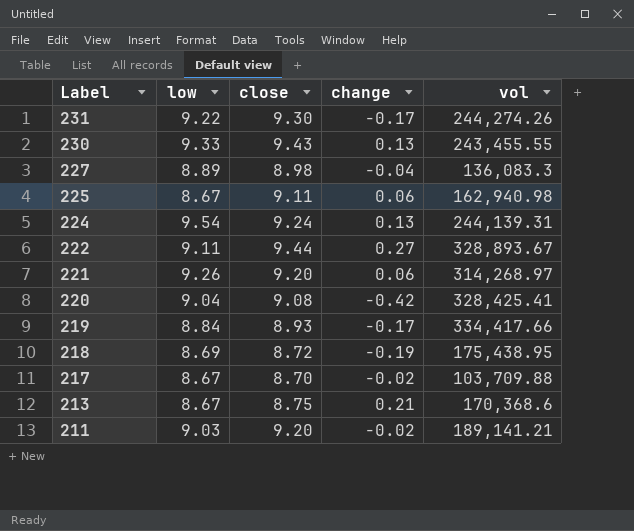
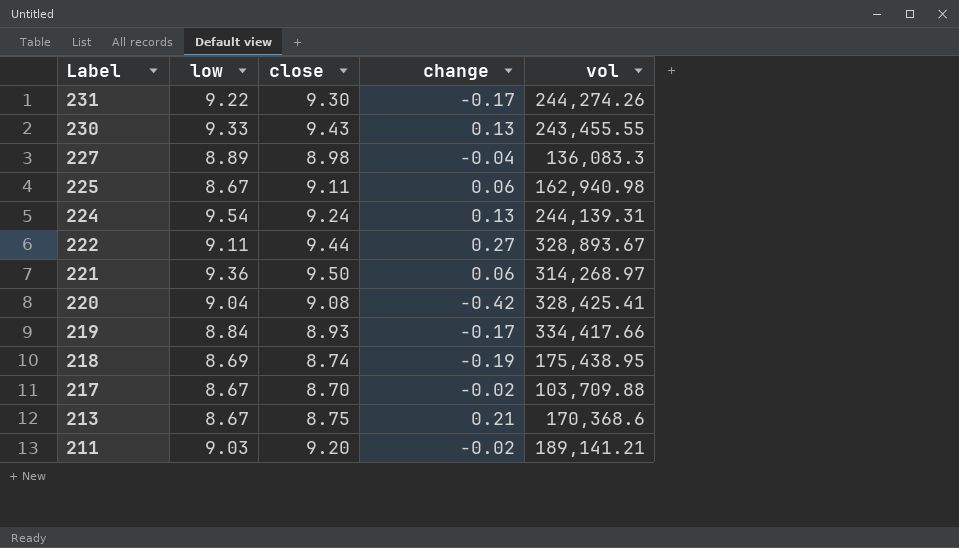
221 | low: 9.26 -> 9.36
221 | close: 9.20 -> 9.50
218 | close: 8.72 -> 8.74

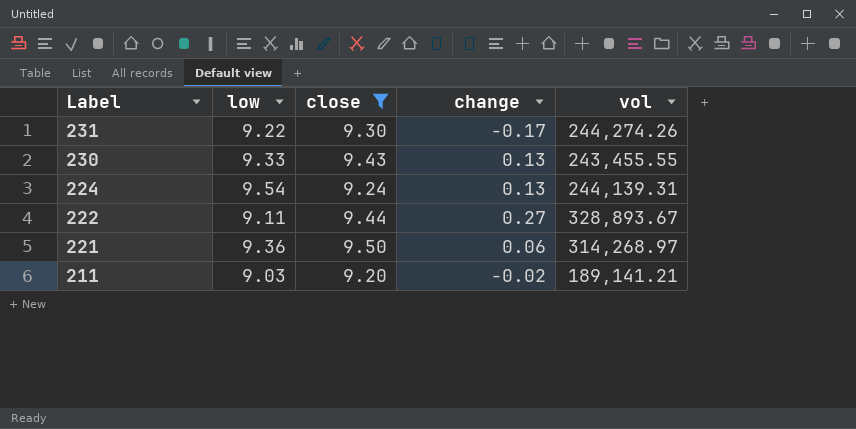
filter: none -> close >= 9.20

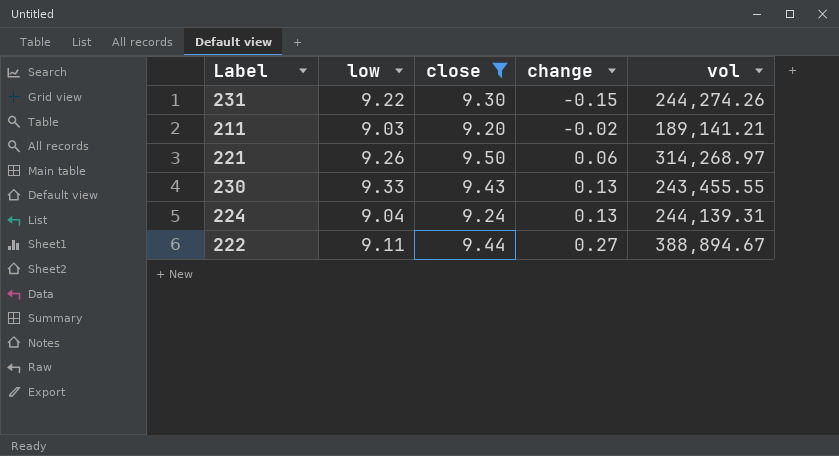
row order: Label descending -> change ascending
231 | change: -0.17 -> -0.15
221 | low: 9.36 -> 9.26
224 | low: 9.54 -> 9.04
222 | vol: 328,893.67 -> 388,894.67

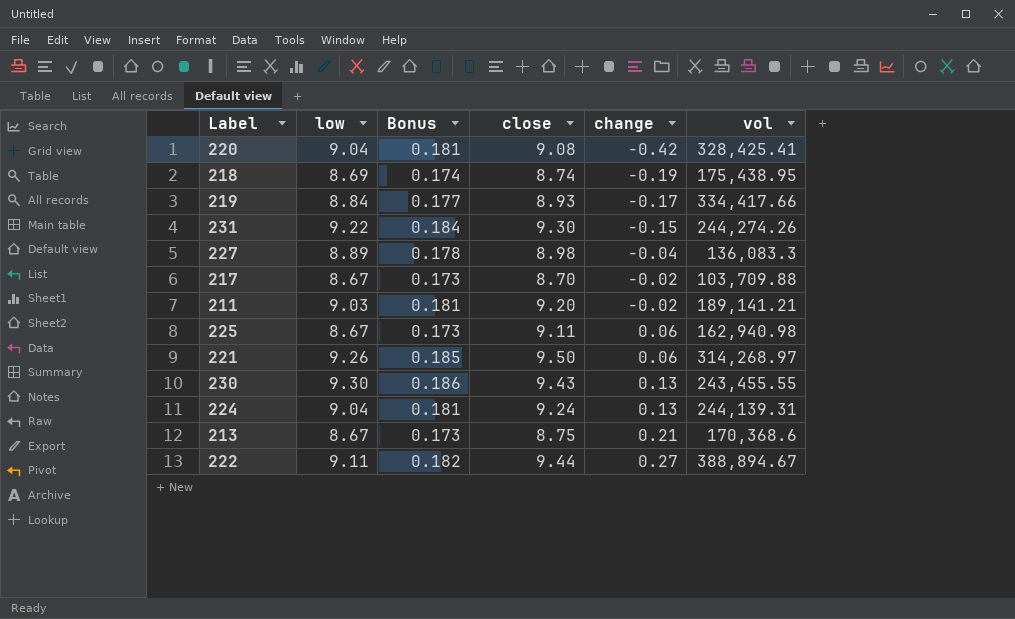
filter: close >= 9.20 -> none
column Bonus | formula: none -> [low] * 0.02
230 | low: 9.33 -> 9.30

